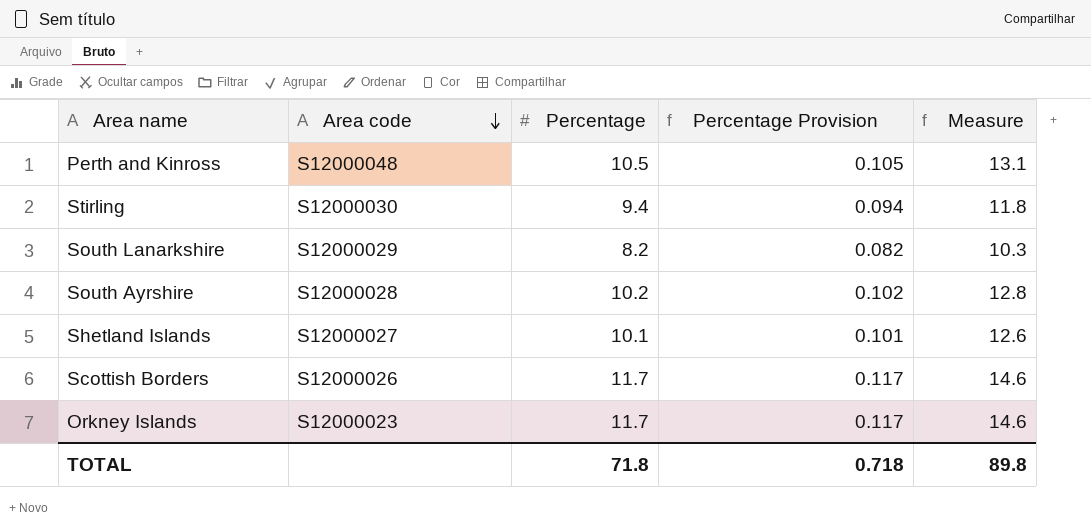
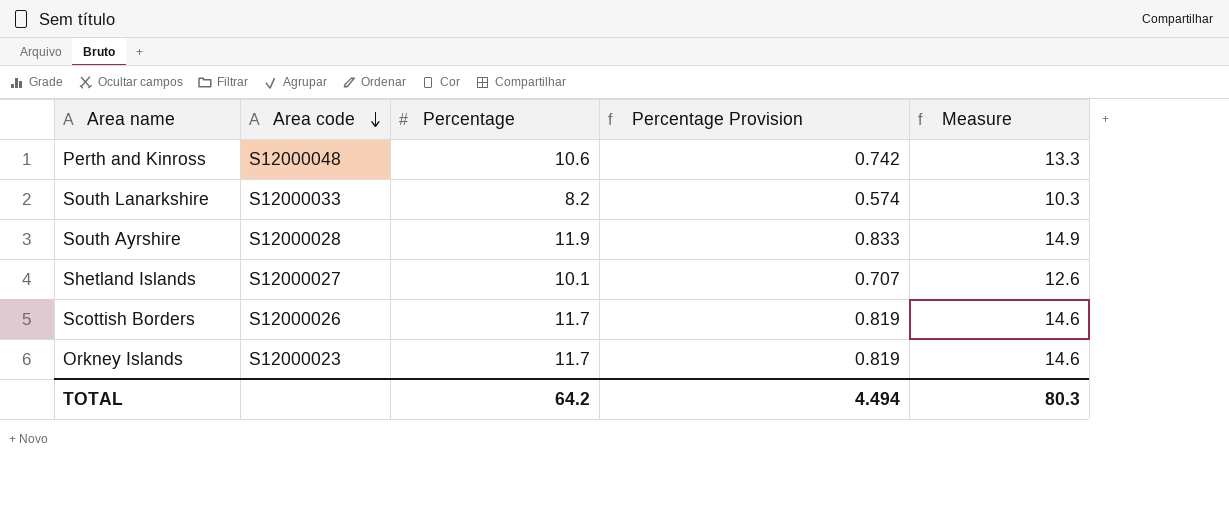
column Percentage Provision | formula: [Percentage] * 0.01 -> [Percentage] * 0.07
row Stirling: S12000030 | 9.4 | 0.094 | 11.8 -> none
Perth and Kinross | Percentage: 10.5 -> 10.6
Perth and Kinross | Measure: 13.1 -> 13.3
South Lanarkshire | Area code: S12000029 -> S12000033
South Ayrshire | Percentage: 10.2 -> 11.9
South Ayrshire | Measure: 12.8 -> 14.9
TOTAL | Percentage: 71.8 -> 64.2
TOTAL | Percentage Provision: 0.718 -> 4.494
TOTAL | Measure: 89.8 -> 80.3

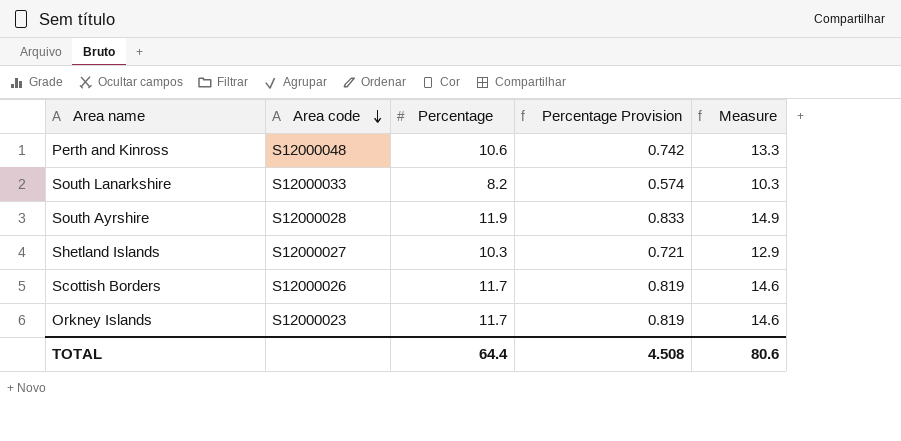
Shetland Islands | Percentage: 10.1 -> 10.3
Shetland Islands | Percentage Provision: 0.707 -> 0.721
Shetland Islands | Measure: 12.6 -> 12.9
TOTAL | Percentage: 64.2 -> 64.4
TOTAL | Percentage Provision: 4.494 -> 4.508
TOTAL | Measure: 80.3 -> 80.6

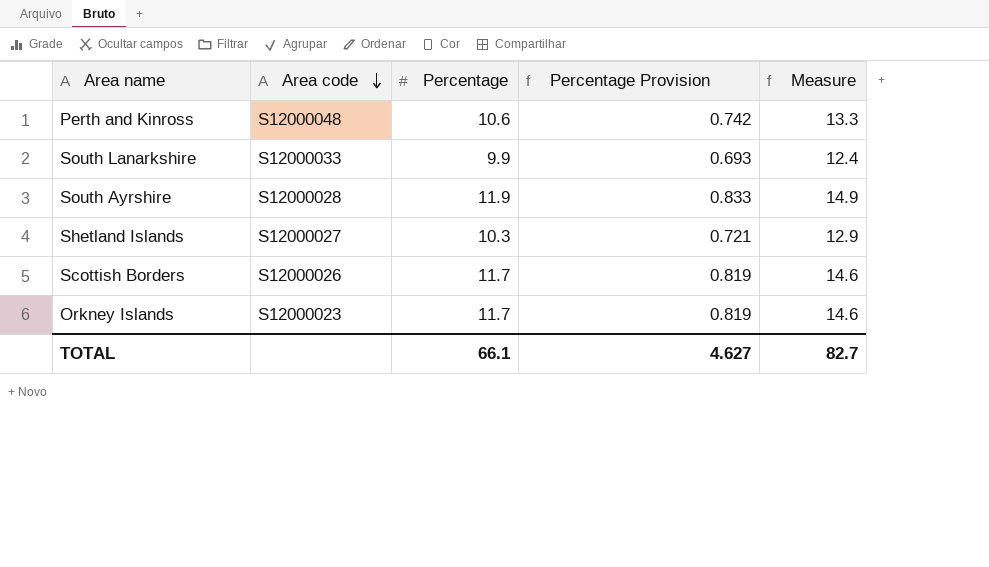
South Lanarkshire | Percentage: 8.2 -> 9.9
South Lanarkshire | Percentage Provision: 0.574 -> 0.693
South Lanarkshire | Measure: 10.3 -> 12.4
TOTAL | Percentage: 64.4 -> 66.1
TOTAL | Percentage Provision: 4.508 -> 4.627
TOTAL | Measure: 80.6 -> 82.7

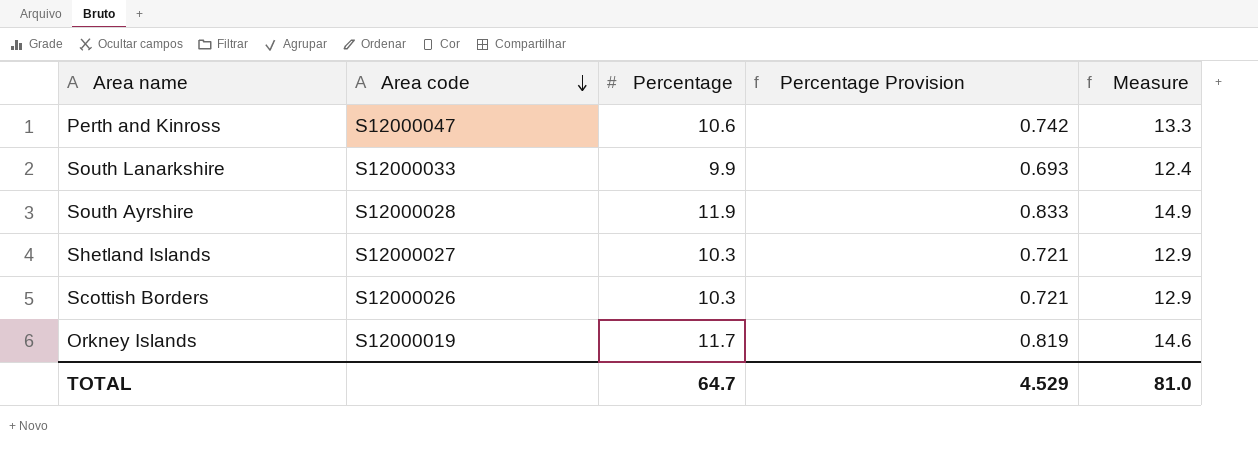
Perth and Kinross | Area code: S12000048 -> S12000047
Scottish Borders | Percentage: 11.7 -> 10.3
Scottish Borders | Percentage Provision: 0.819 -> 0.721
Scottish Borders | Measure: 14.6 -> 12.9
Orkney Islands | Area code: S12000023 -> S12000019
TOTAL | Percentage: 66.1 -> 64.7
TOTAL | Percentage Provision: 4.627 -> 4.529
TOTAL | Measure: 82.7 -> 81.0

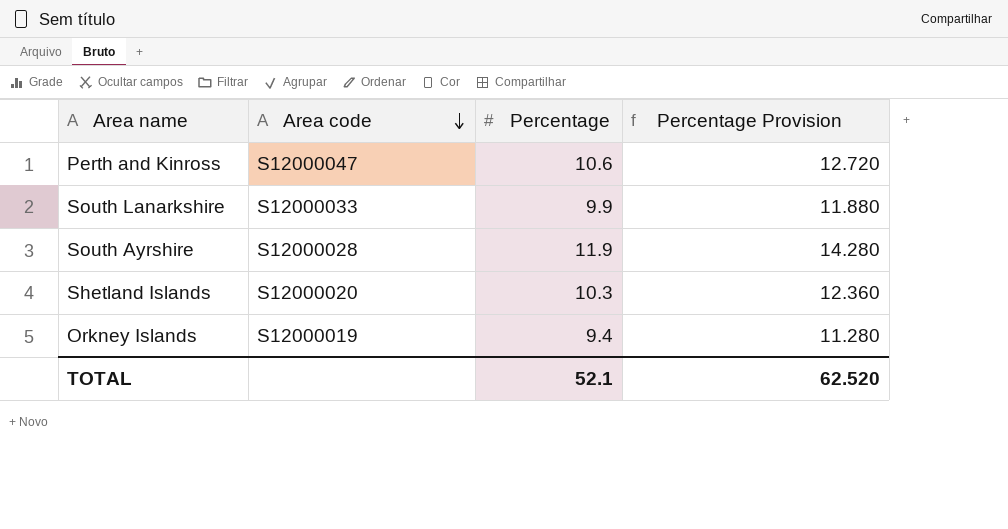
column Measure | formula: [Percentage] * 1.25 -> none
column Percentage Provision | formula: [Percentage] * 0.07 -> [Percentage] * 1.2
row Scottish Borders: S12000026 | 10.3 | 0.721 | 12.9 -> none
Shetland Islands | Area code: S12000027 -> S12000020
Orkney Islands | Percentage: 11.7 -> 9.4
TOTAL | Percentage: 64.7 -> 52.1
TOTAL | Percentage Provision: 4.529 -> 62.520

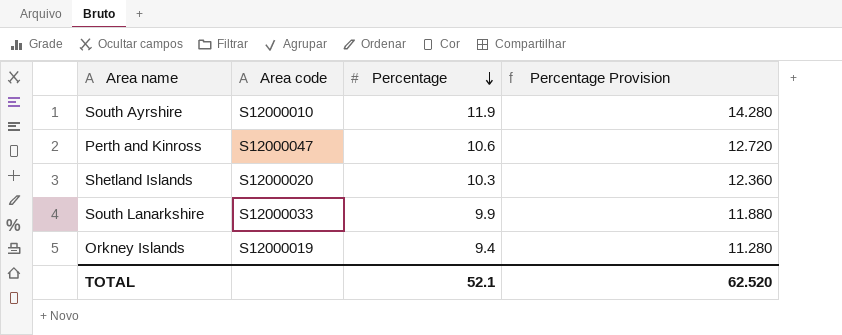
row order: Area code descending -> Percentage descending
South Ayrshire | Area code: S12000028 -> S12000010

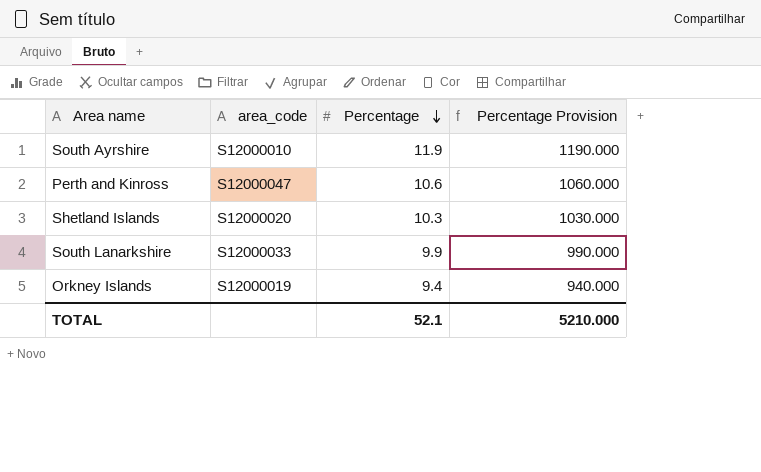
column name: Area code -> area_code
column Percentage Provision | formula: [Percentage] * 1.2 -> [Percentage] * 100
TOTAL | Percentage Provision: 62.520 -> 5210.000

